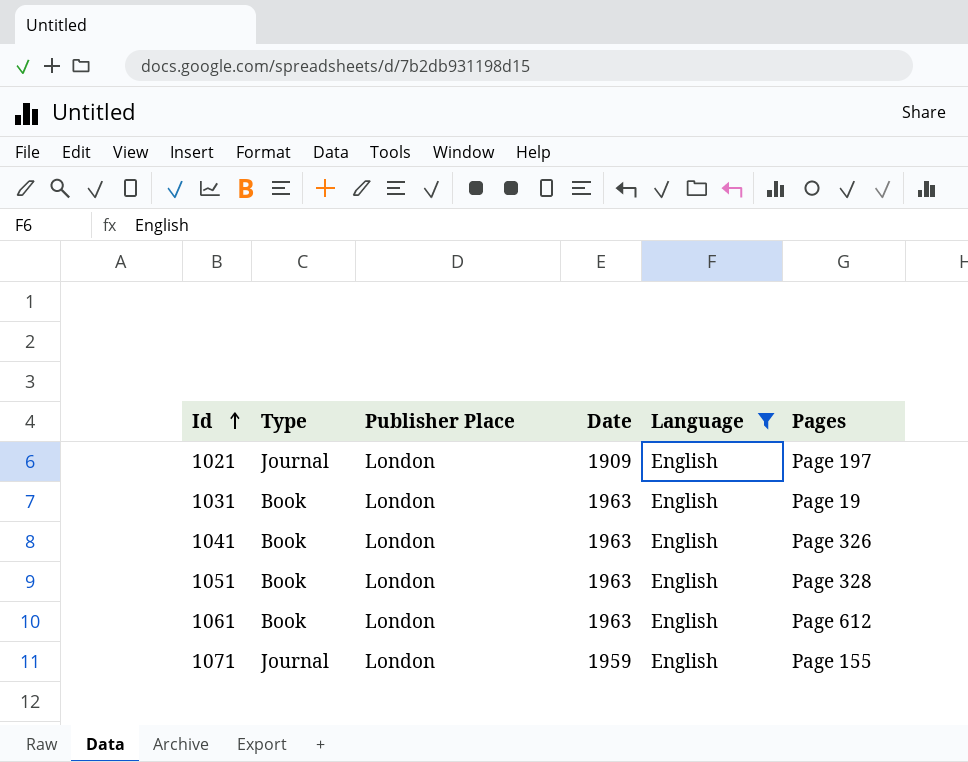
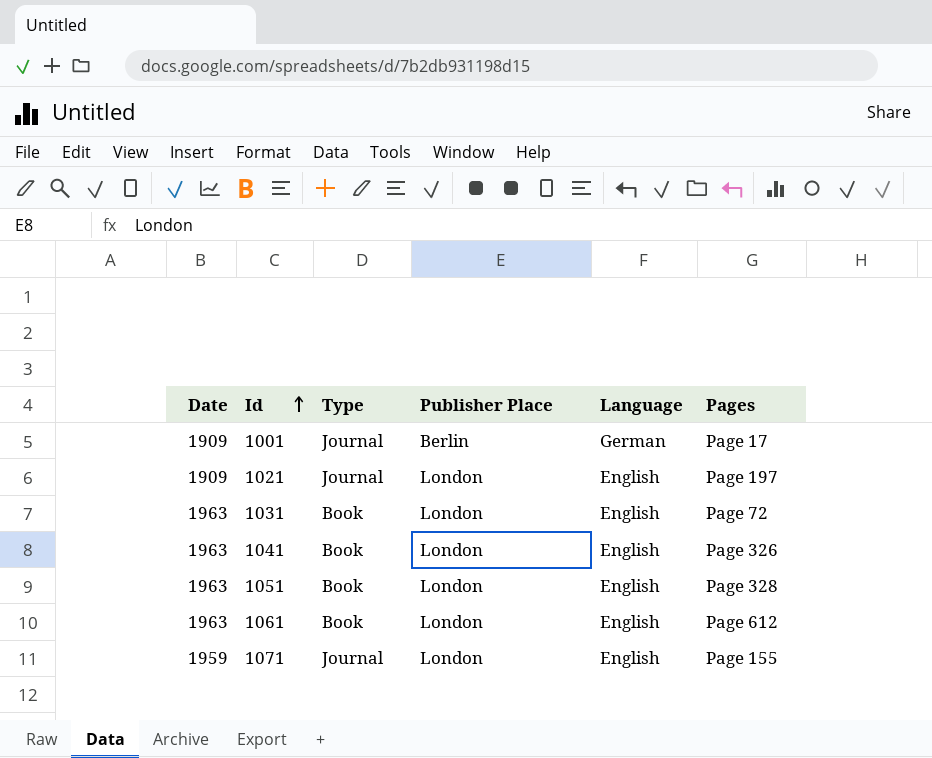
filter: Language = English -> none
column Date | position: 4 -> 1
1031 | Pages: Page 19 -> Page 72

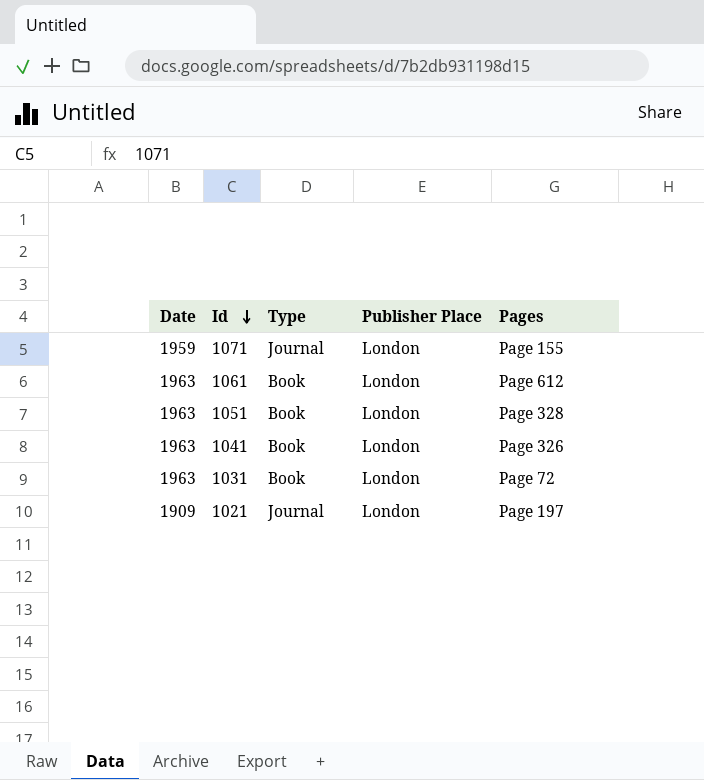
row order: Id ascending -> Id descending
column Language | position: 5 -> none
row 1001: 1909 | Journal | Berlin | German | Page 17 -> none

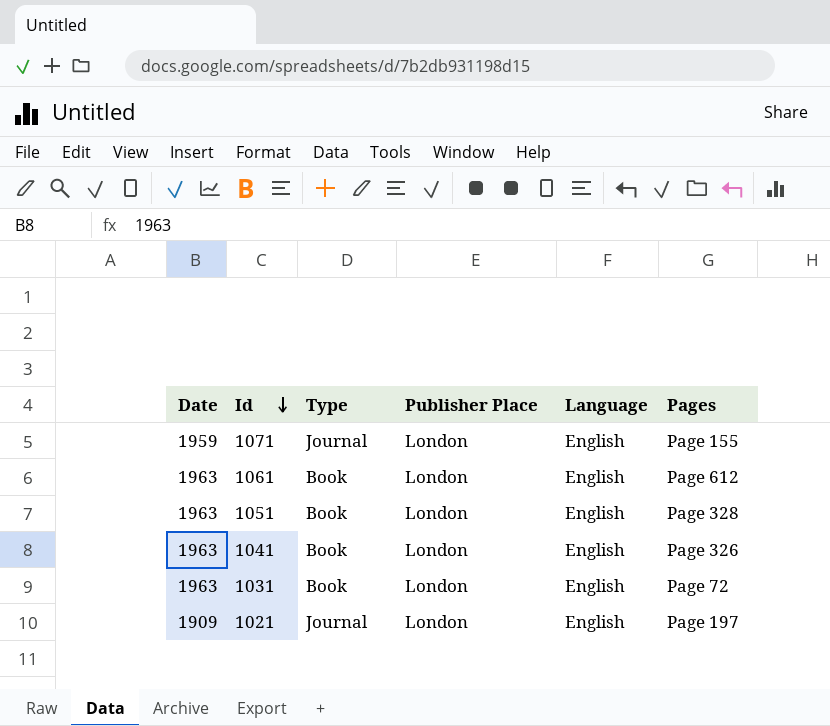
column Language | position: none -> 5

